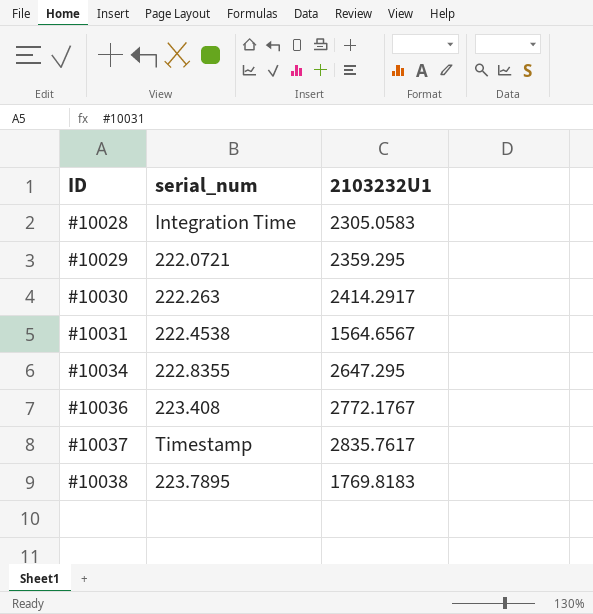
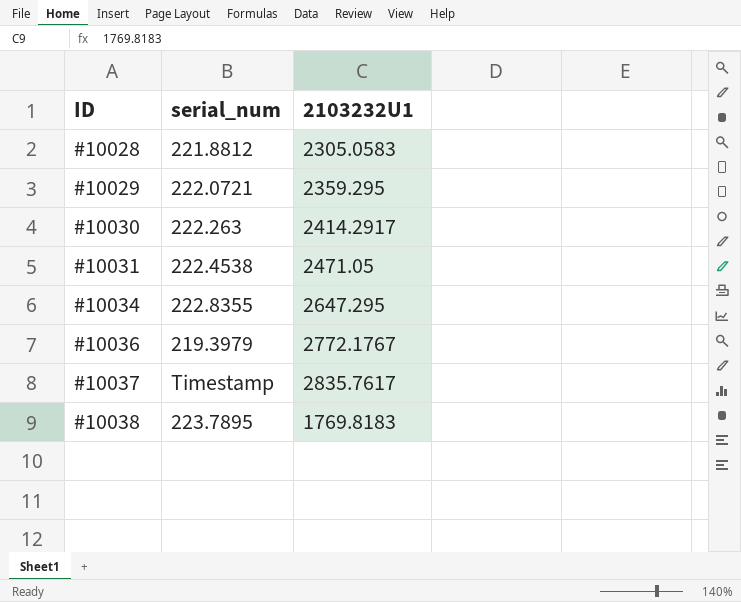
#10028 | serial_num: Integration Time -> 221.8812
#10031 | 2103232U1: 1564.6567 -> 2471.05
#10036 | serial_num: 223.408 -> 219.3979

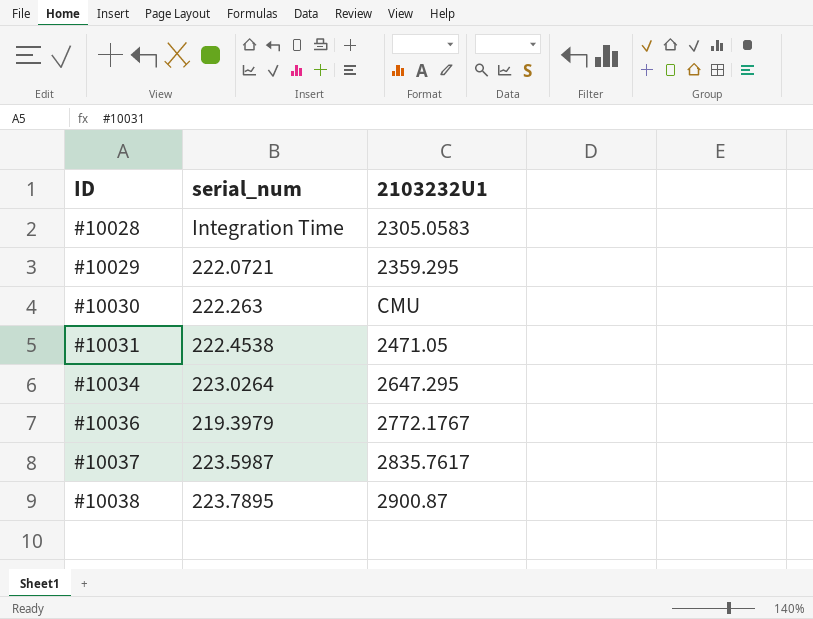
#10028 | serial_num: 221.8812 -> Integration Time
#10030 | 2103232U1: 2414.2917 -> CMU
#10034 | serial_num: 222.8355 -> 223.0264
#10037 | serial_num: Timestamp -> 223.5987
#10038 | 2103232U1: 1769.8183 -> 2900.87

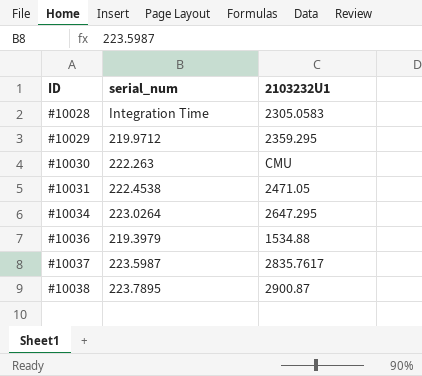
#10029 | serial_num: 222.0721 -> 219.9712
#10036 | 2103232U1: 2772.1767 -> 1534.88

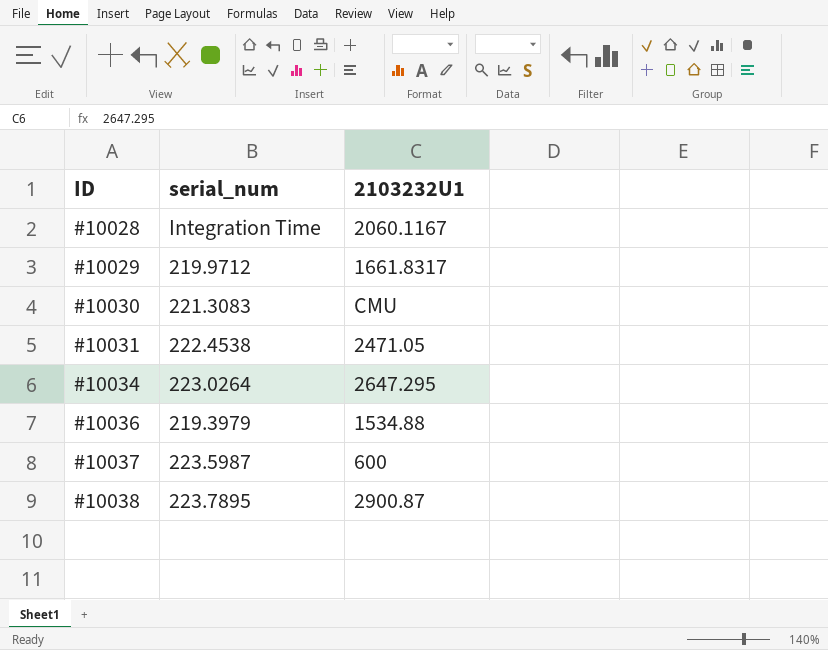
#10028 | 2103232U1: 2305.0583 -> 2060.1167
#10029 | 2103232U1: 2359.295 -> 1661.8317
#10030 | serial_num: 222.263 -> 221.3083
#10037 | 2103232U1: 2835.7617 -> 600

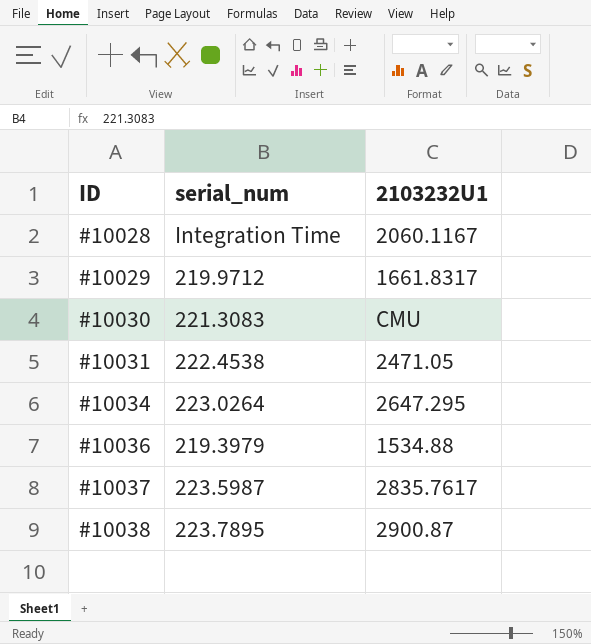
#10037 | 2103232U1: 600 -> 2835.7617

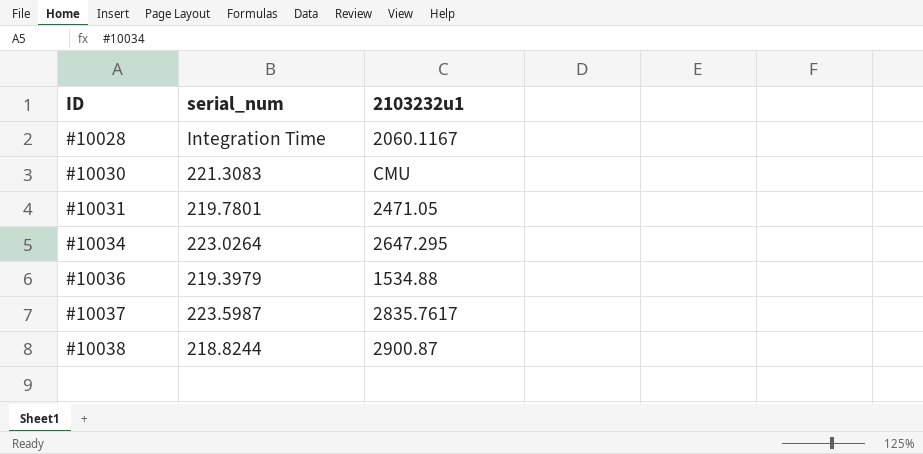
column name: 2103232U1 -> 2103232u1
row #10029: 219.9712 | 1661.8317 -> none
#10031 | serial_num: 222.4538 -> 219.7801
#10038 | serial_num: 223.7895 -> 218.8244

